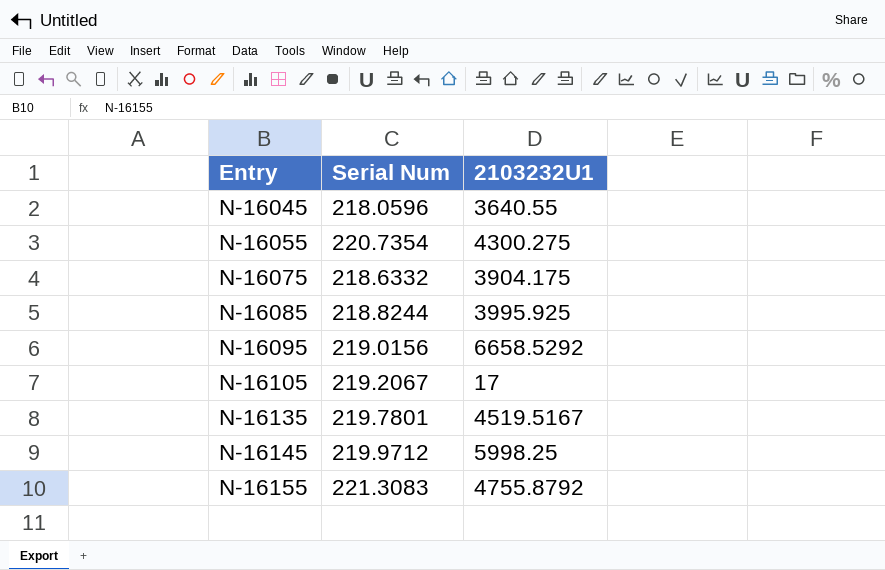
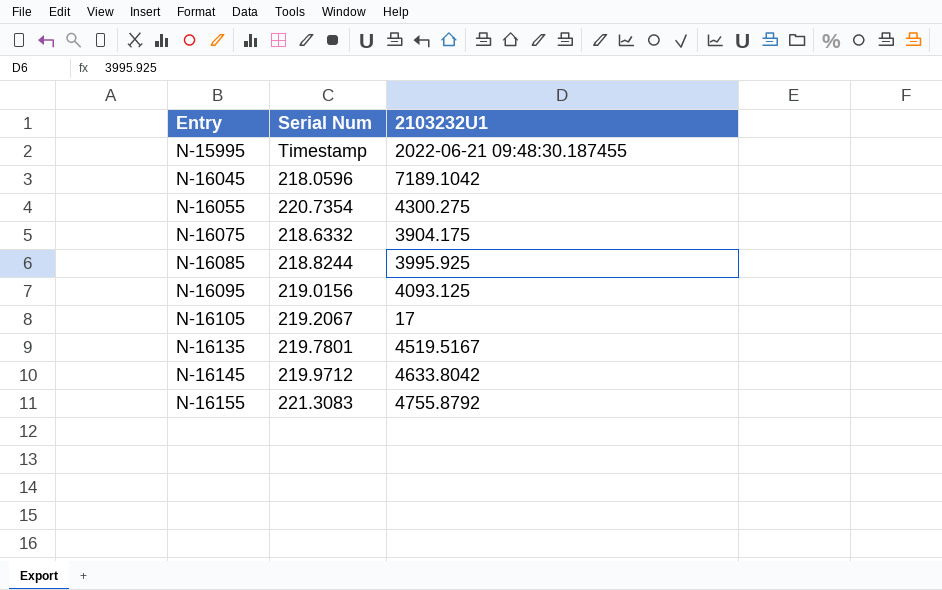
row N-15995: none -> Timestamp | 2022-06-21 09:48:30.187455
N-16045 | 2103232U1: 3640.55 -> 7189.1042
N-16095 | 2103232U1: 6658.5292 -> 4093.125
N-16145 | 2103232U1: 5998.25 -> 4633.8042

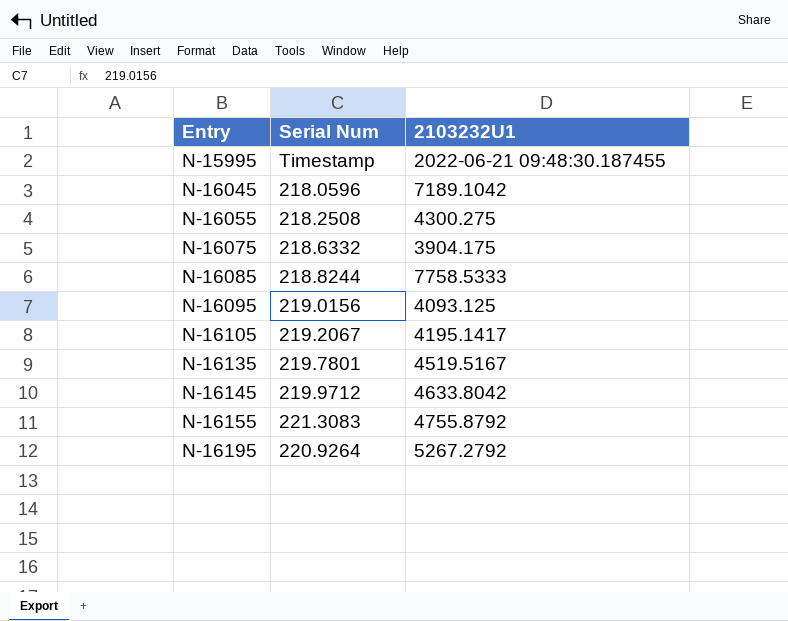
N-16055 | Serial Num: 220.7354 -> 218.2508
N-16085 | 2103232U1: 3995.925 -> 7758.5333
N-16105 | 2103232U1: 17 -> 4195.1417
row N-16195: none -> 220.9264 | 5267.2792

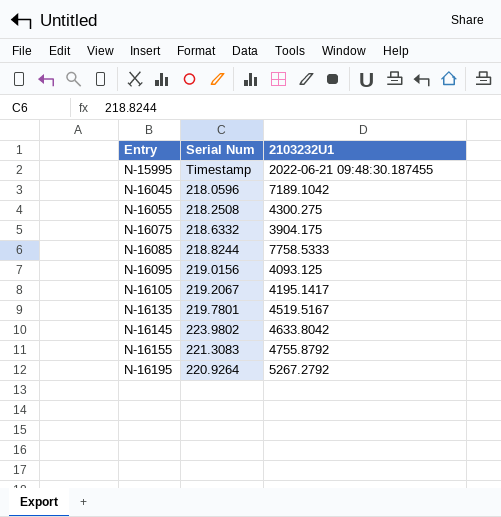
N-16145 | Serial Num: 219.9712 -> 223.9802

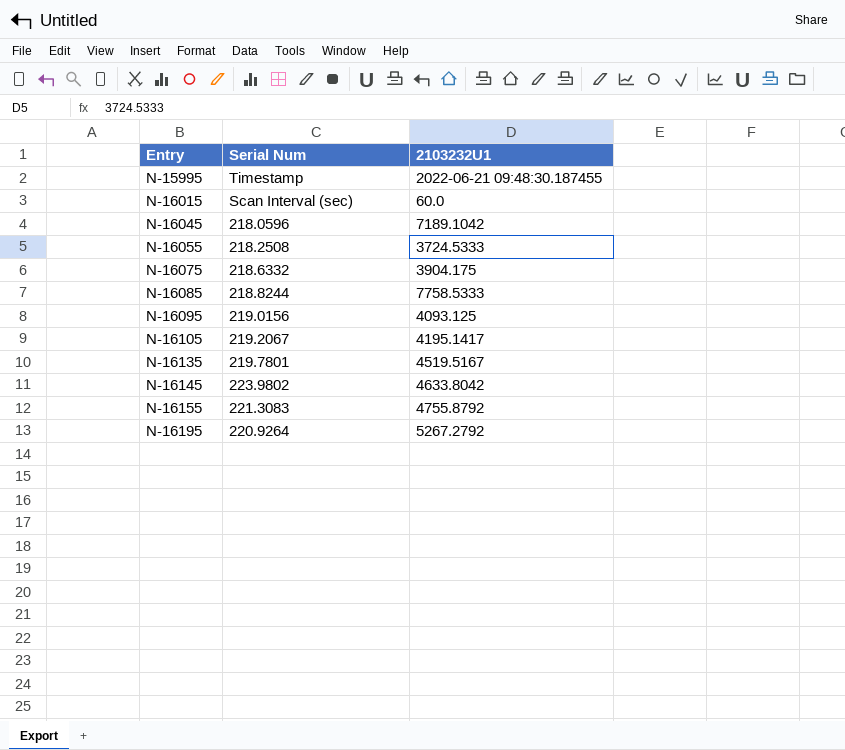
row N-16015: none -> Scan Interval (sec) | 60.0
N-16055 | 2103232U1: 4300.275 -> 3724.5333

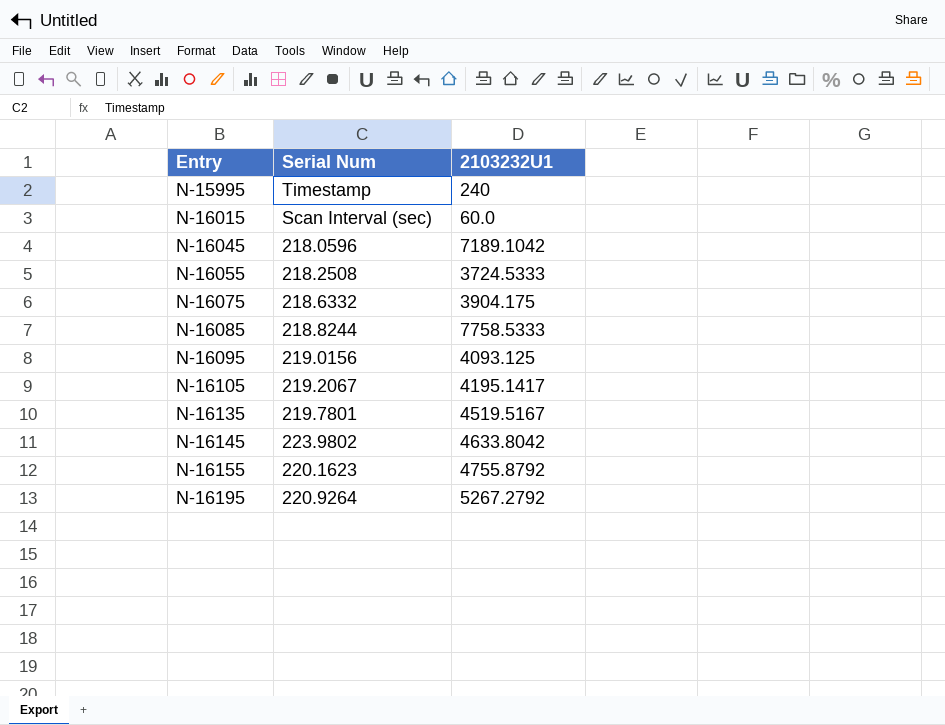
N-15995 | 2103232U1: 2022-06-21 09:48:30.187455 -> 240
N-16155 | Serial Num: 221.3083 -> 220.1623

